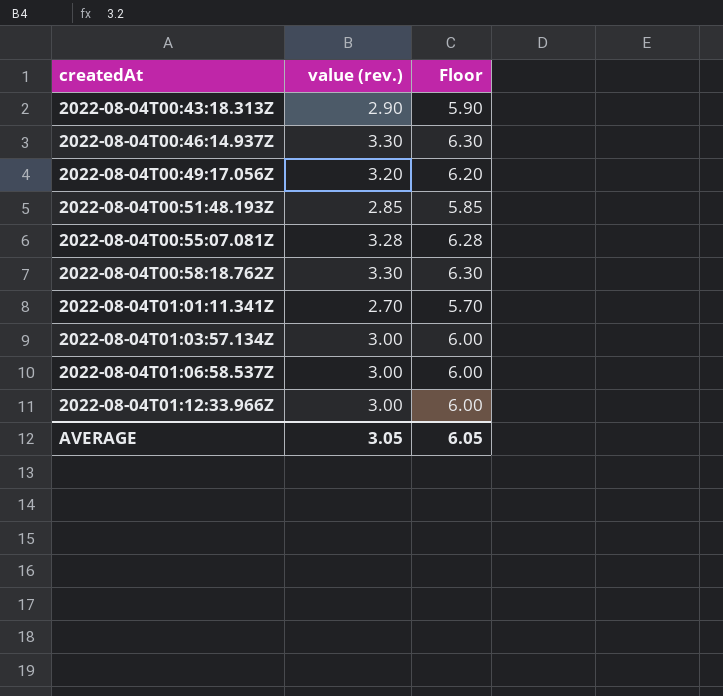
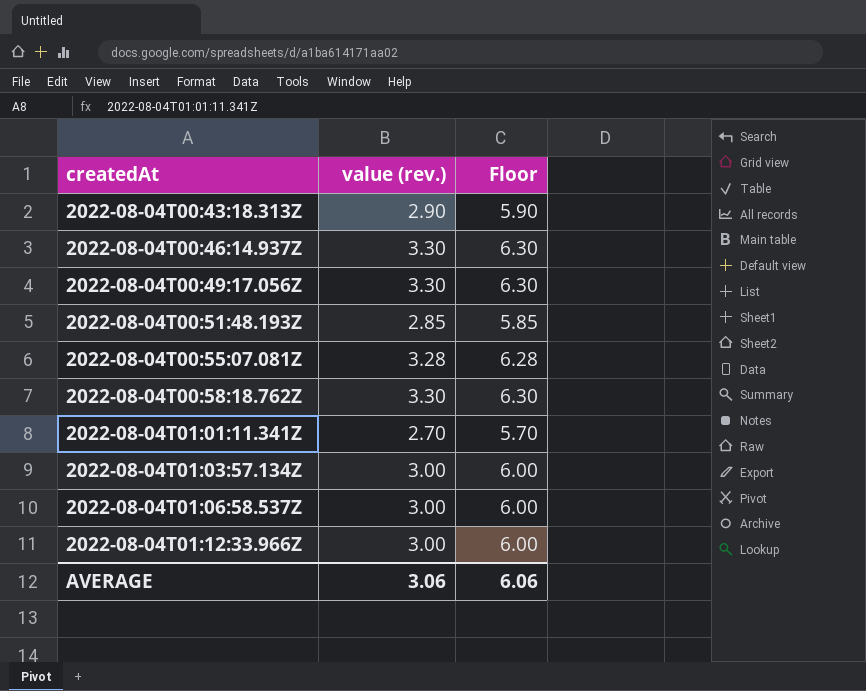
2022-08-04T00:49:17.056Z | value (rev.): 3.20 -> 3.30
2022-08-04T00:49:17.056Z | Floor: 6.20 -> 6.30
AVERAGE | value (rev.): 3.05 -> 3.06
AVERAGE | Floor: 6.05 -> 6.06

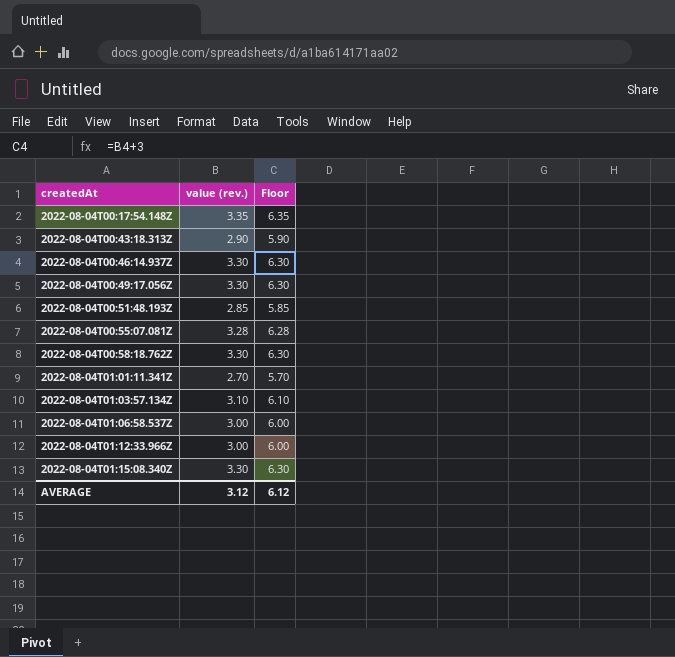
row 2022-08-04T00:17:54.148Z: none -> 3.35 | 6.35
2022-08-04T01:03:57.134Z | value (rev.): 3.00 -> 3.10
2022-08-04T01:03:57.134Z | Floor: 6.00 -> 6.10
row 2022-08-04T01:15:08.340Z: none -> 3.30 | 6.30
AVERAGE | value (rev.): 3.06 -> 3.12
AVERAGE | Floor: 6.06 -> 6.12

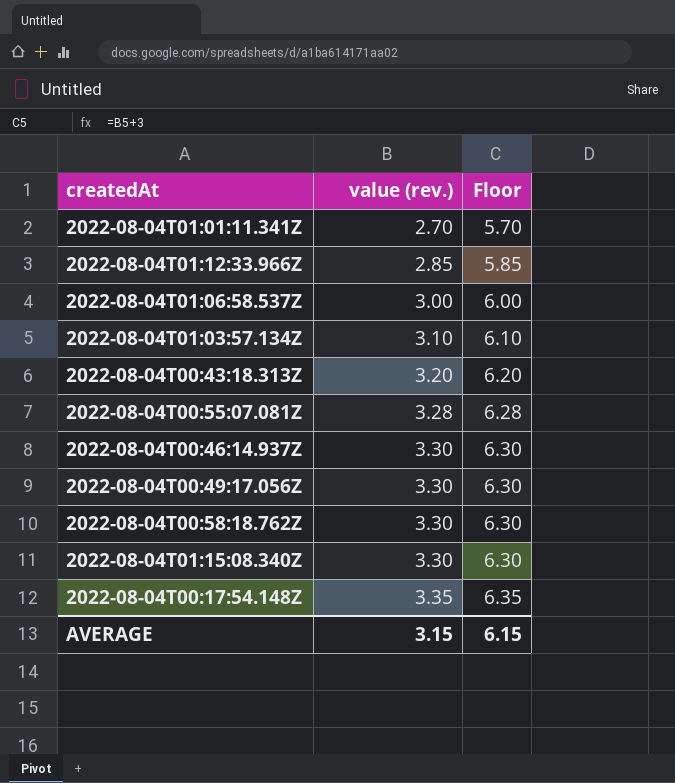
row order: createdAt ascending -> value (rev.) ascending
row 2022-08-04T00:51:48.193Z: 2.85 | 5.85 -> none
2022-08-04T01:12:33.966Z | value (rev.): 3.00 -> 2.85
2022-08-04T01:12:33.966Z | Floor: 6.00 -> 5.85
2022-08-04T00:43:18.313Z | value (rev.): 2.90 -> 3.20
2022-08-04T00:43:18.313Z | Floor: 5.90 -> 6.20
AVERAGE | value (rev.): 3.12 -> 3.15
AVERAGE | Floor: 6.12 -> 6.15

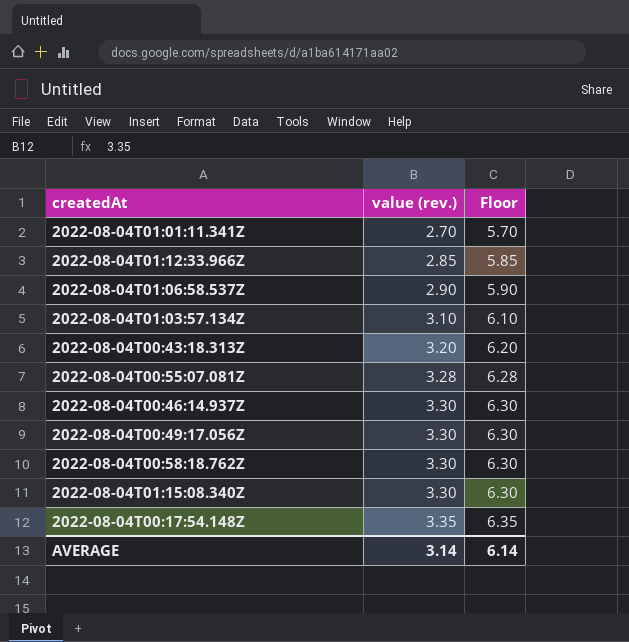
2022-08-04T01:06:58.537Z | value (rev.): 3.00 -> 2.90
2022-08-04T01:06:58.537Z | Floor: 6.00 -> 5.90
AVERAGE | value (rev.): 3.15 -> 3.14
AVERAGE | Floor: 6.15 -> 6.14

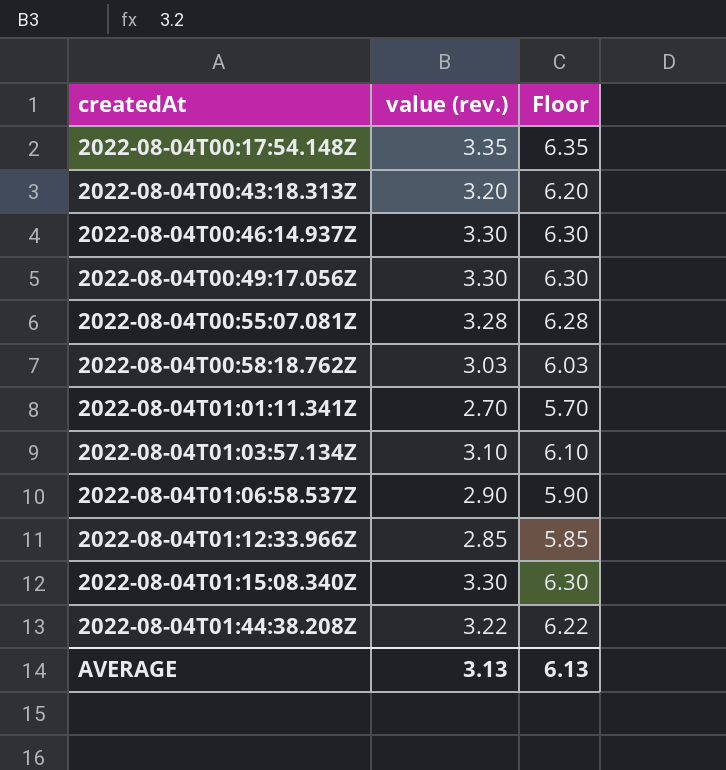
row order: value (rev.) ascending -> createdAt ascending
2022-08-04T00:58:18.762Z | value (rev.): 3.30 -> 3.03
2022-08-04T00:58:18.762Z | Floor: 6.30 -> 6.03
row 2022-08-04T01:44:38.208Z: none -> 3.22 | 6.22
AVERAGE | value (rev.): 3.14 -> 3.13
AVERAGE | Floor: 6.14 -> 6.13

